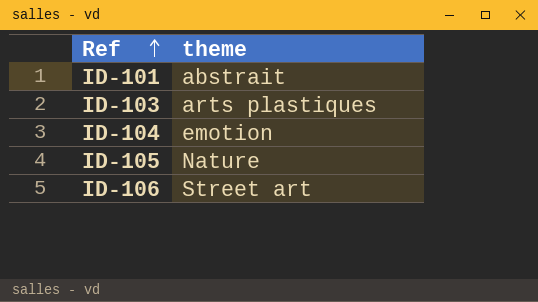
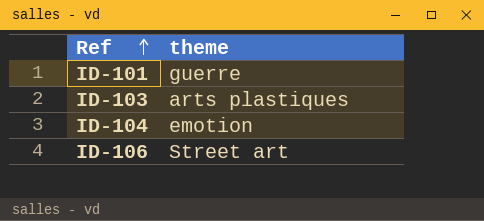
row ID-105: Nature -> none
ID-101 | theme: abstrait -> guerre

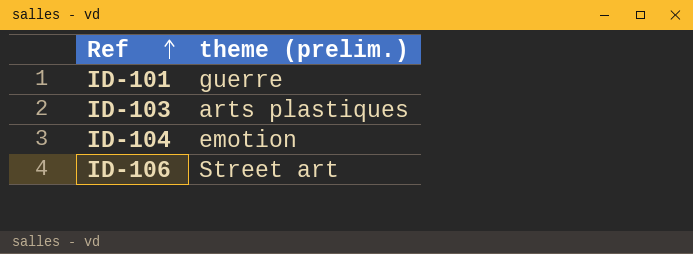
column name: theme -> theme (prelim.)

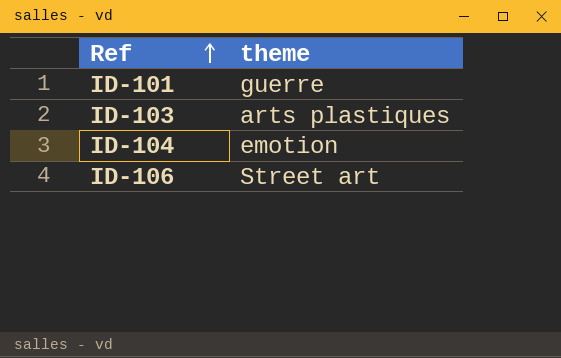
column name: theme (prelim.) -> theme

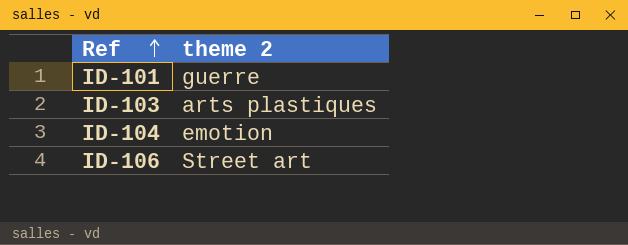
column name: theme -> theme 2

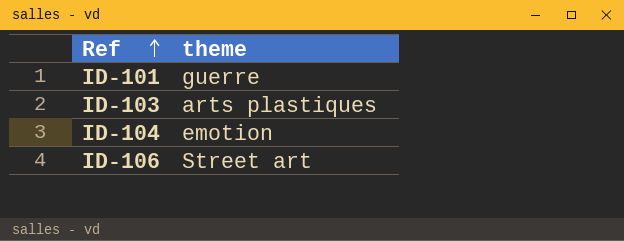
column name: theme 2 -> theme

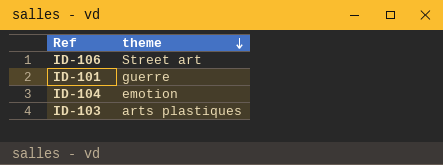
row order: Ref ascending -> theme descending

